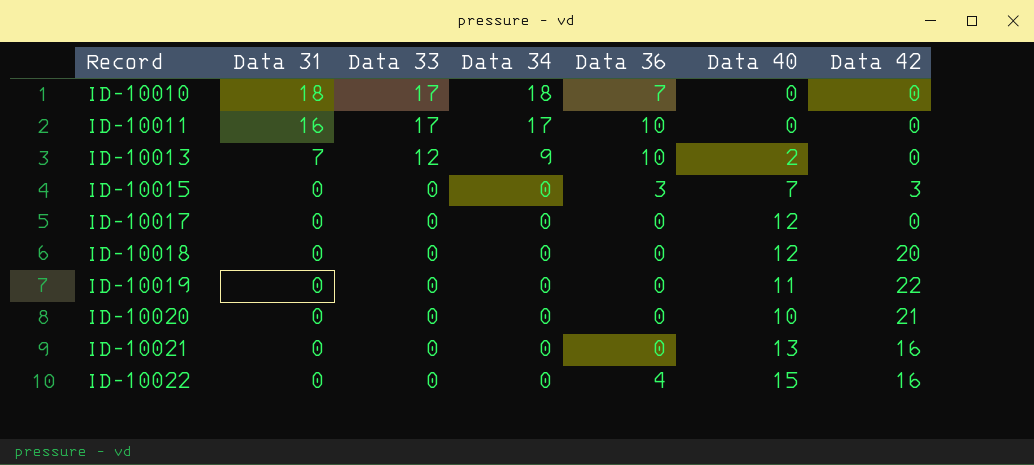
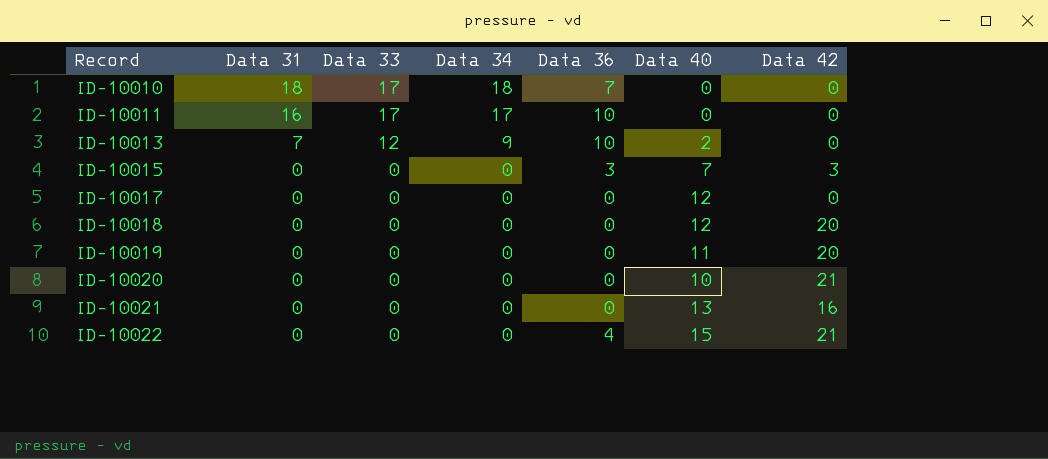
ID-10019 | Data 42: 22 -> 20
ID-10022 | Data 42: 16 -> 21

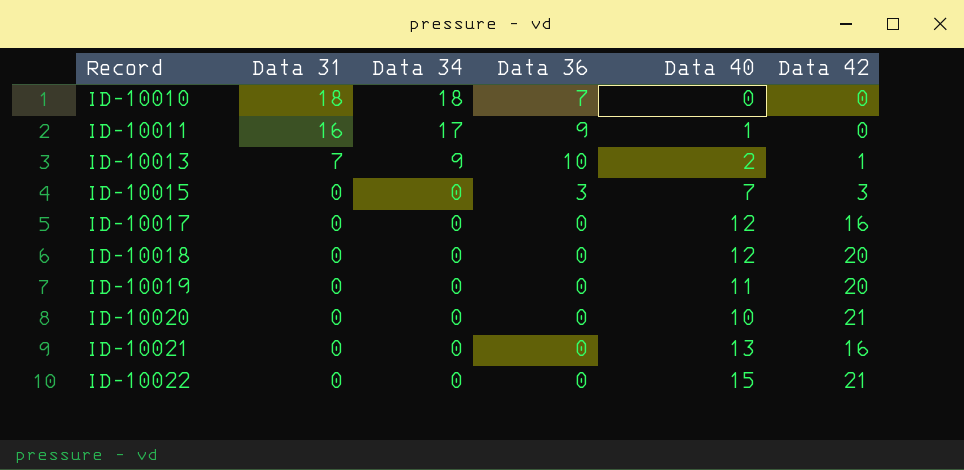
column Data 33 | position: 3 -> none
ID-10011 | Data 36: 10 -> 9
ID-10011 | Data 40: 0 -> 1
ID-10013 | Data 42: 0 -> 1
ID-10017 | Data 42: 0 -> 16
ID-10022 | Data 36: 4 -> 0

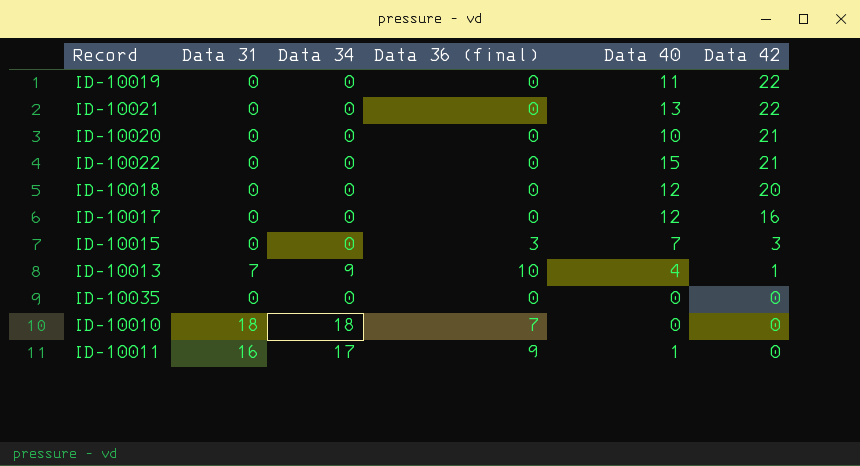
row order: Record ascending -> Data 42 descending
column name: Data 36 -> Data 36 (final)
ID-10019 | Data 42: 20 -> 22
ID-10021 | Data 42: 16 -> 22
ID-10013 | Data 40: 2 -> 4
row ID-10035: none -> 0 | 0 | 0 | 0 | 0

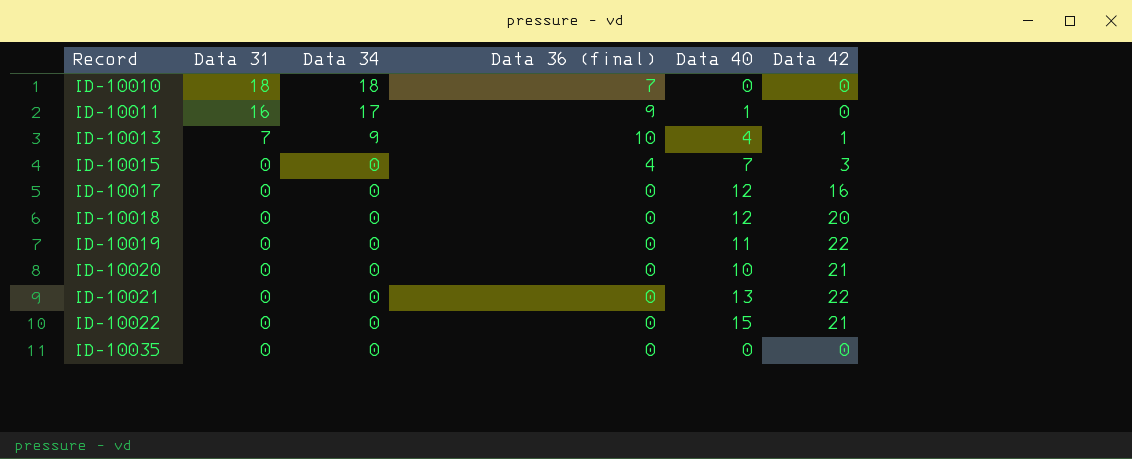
row order: Data 42 descending -> Record ascending
ID-10015 | Data 36 (final): 3 -> 4

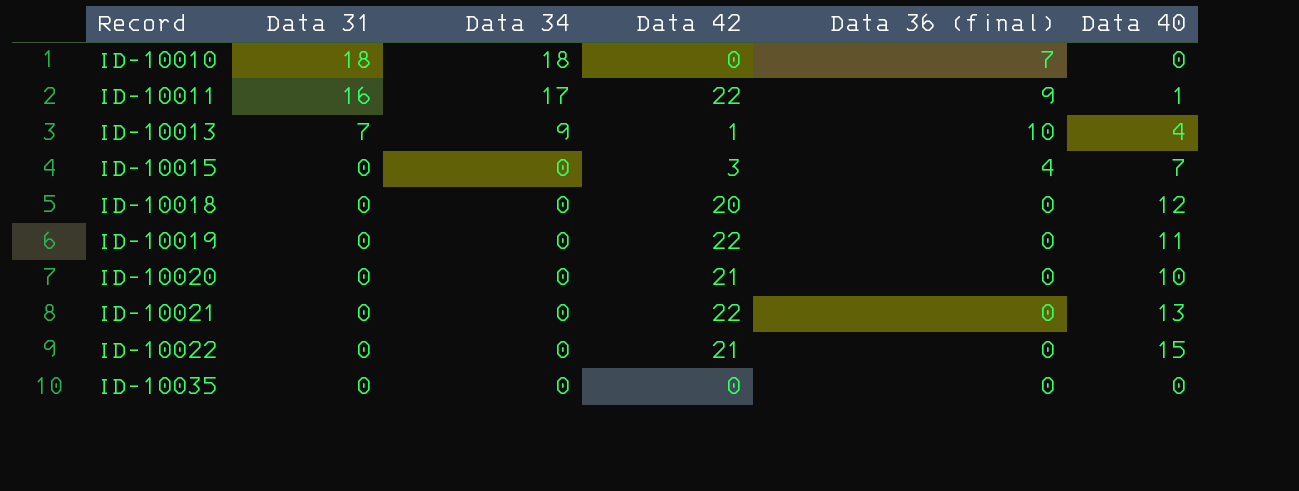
column Data 42 | position: 6 -> 4
row ID-10017: 0 | 0 | 0 | 12 | 16 -> none
ID-10011 | Data 42: 0 -> 22

